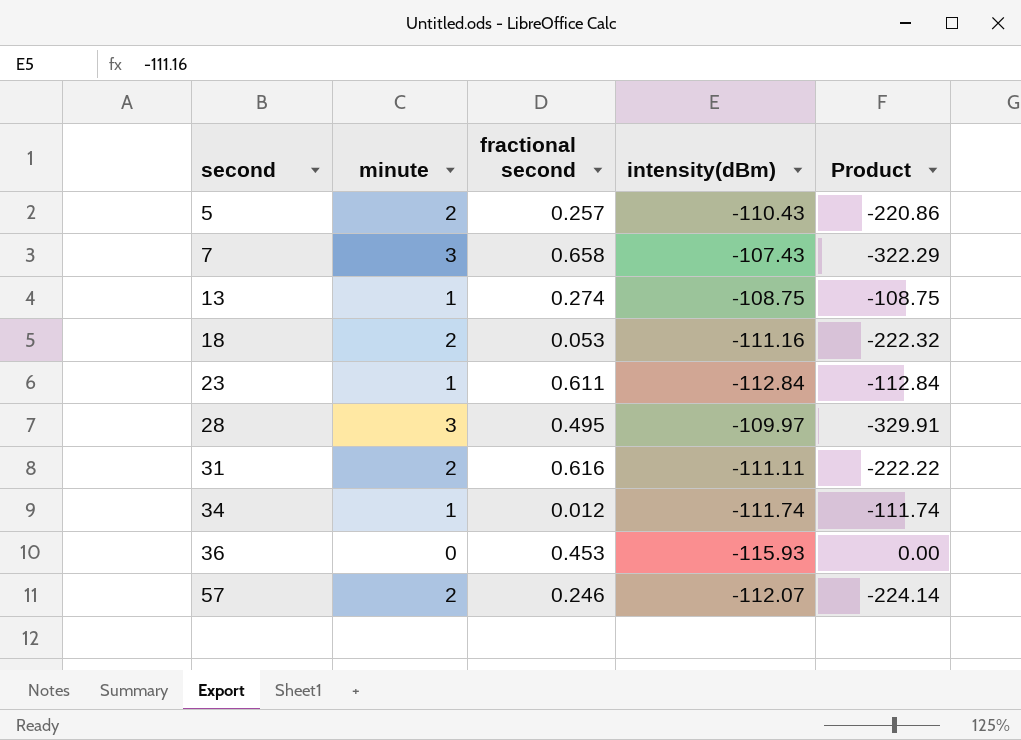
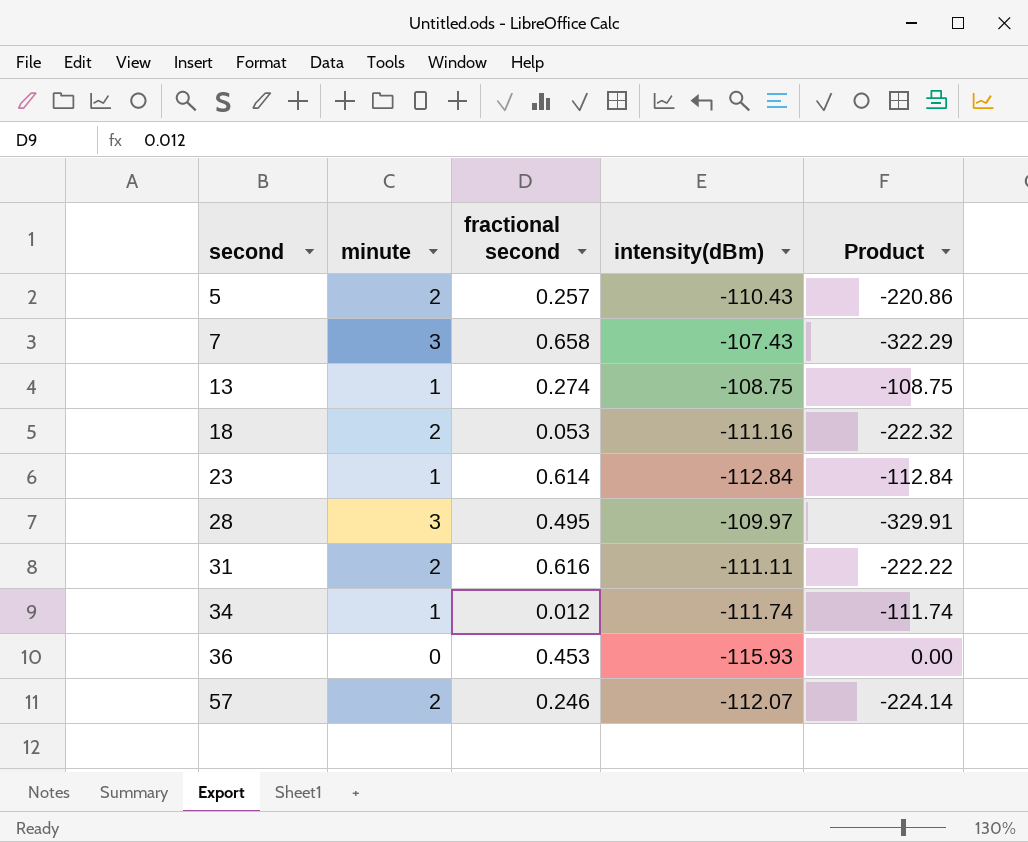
23 | fractional second: 0.611 -> 0.614

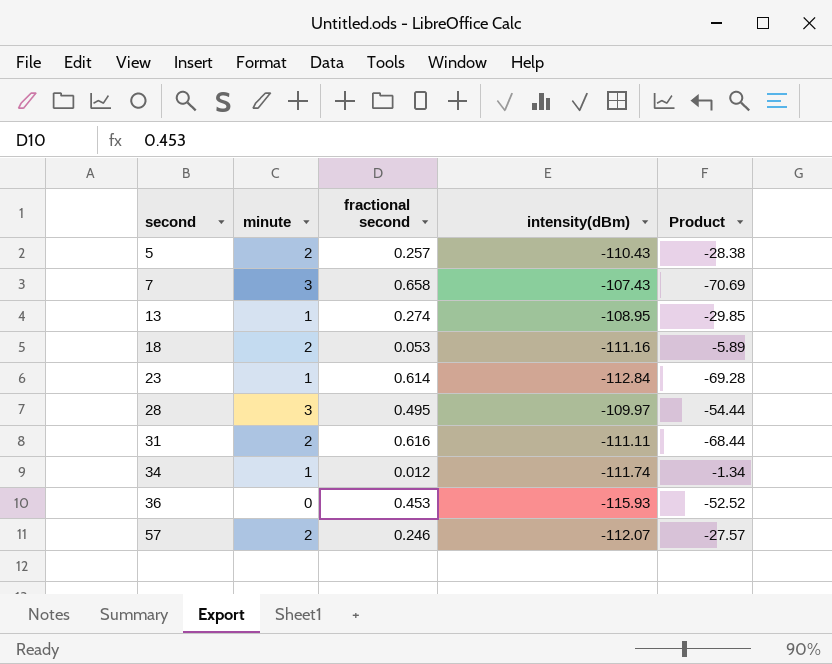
column Product | formula: [minute] * [intensity(dBm)] -> [fractional second] * [intensity(dBm)]
13 | intensity(dBm): -108.75 -> -108.95

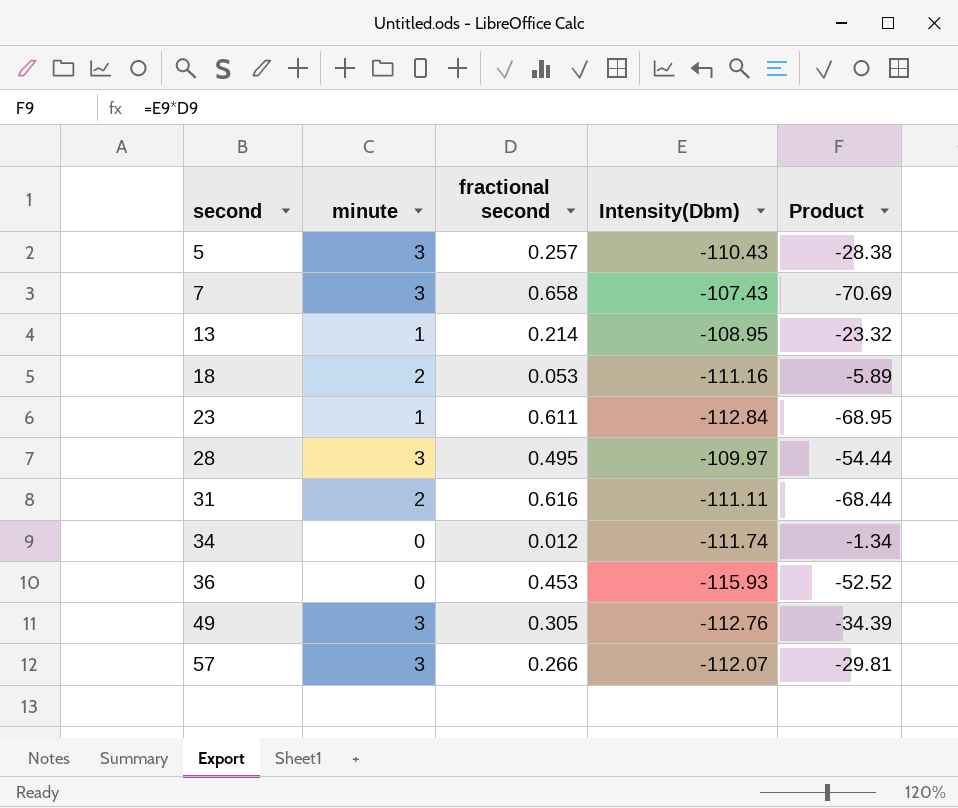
column name: intensity(dBm) -> Intensity(Dbm)
5 | minute: 2 -> 3
13 | fractional second: 0.274 -> 0.214
13 | Product: -29.85 -> -23.32
23 | fractional second: 0.614 -> 0.611
23 | Product: -69.28 -> -68.95
34 | minute: 1 -> 0
row 49: none -> 3 | 0.305 | -112.76 | -34.39
57 | minute: 2 -> 3
57 | fractional second: 0.246 -> 0.266
57 | Product: -27.57 -> -29.81

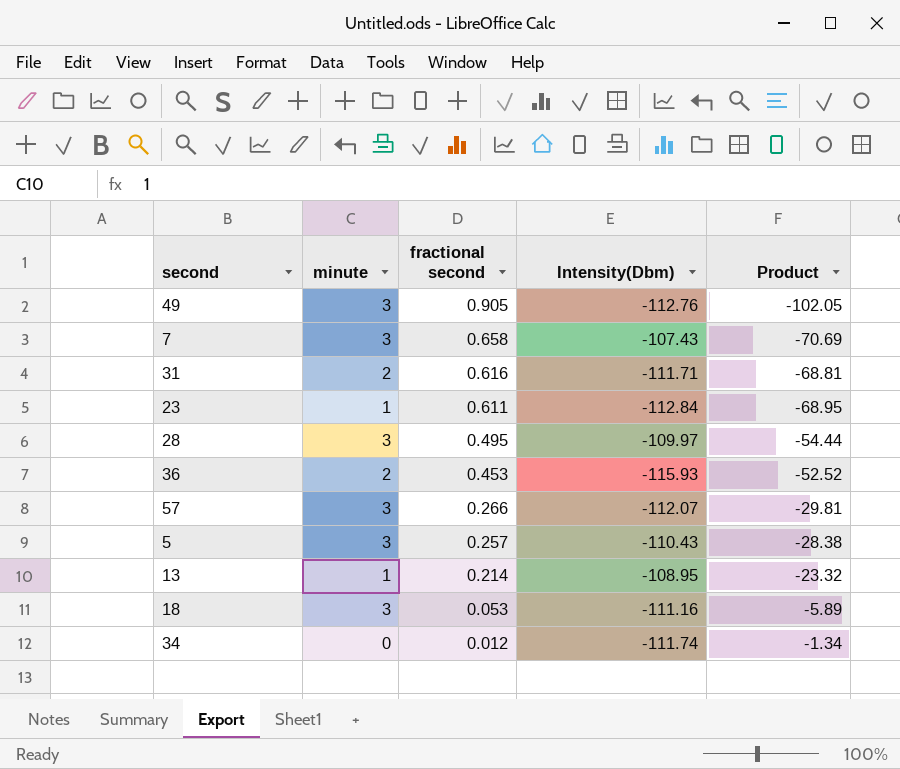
row order: second ascending -> fractional second descending
49 | fractional second: 0.305 -> 0.905
49 | Product: -34.39 -> -102.05
31 | Intensity(Dbm): -111.11 -> -111.71
31 | Product: -68.44 -> -68.81
36 | minute: 0 -> 2
18 | minute: 2 -> 3

